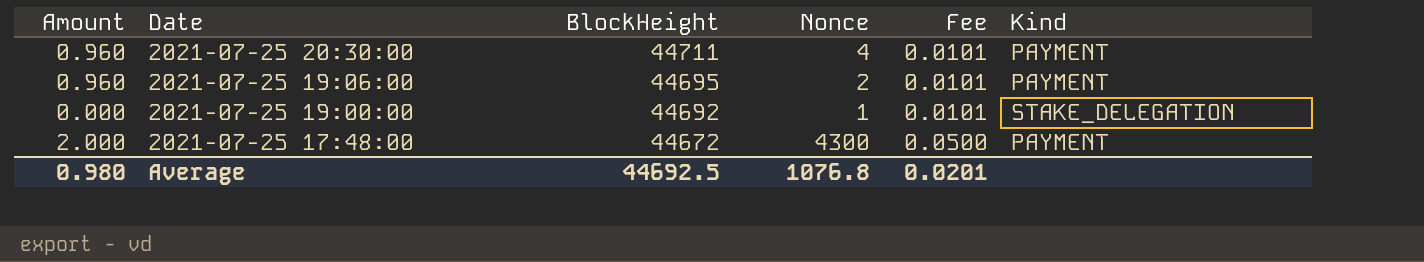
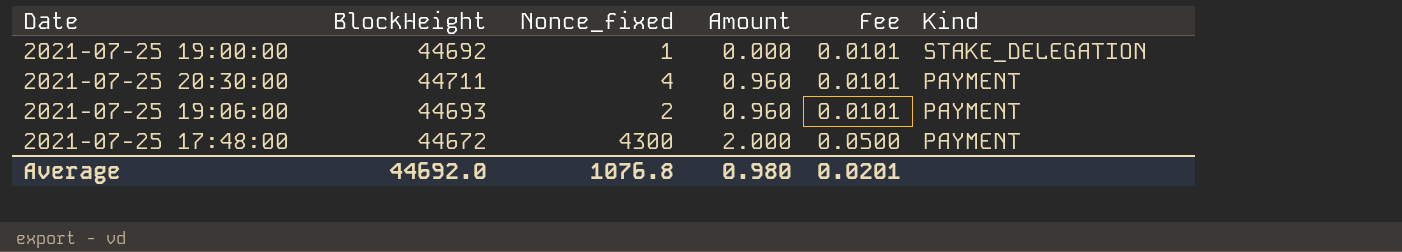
row order: Date descending -> Amount ascending
column name: Nonce -> Nonce_fixed
column Amount | position: 1 -> 4
2021-07-25 19:06:00 | BlockHeight: 44695 -> 44693
Average | BlockHeight: 44692.5 -> 44692.0

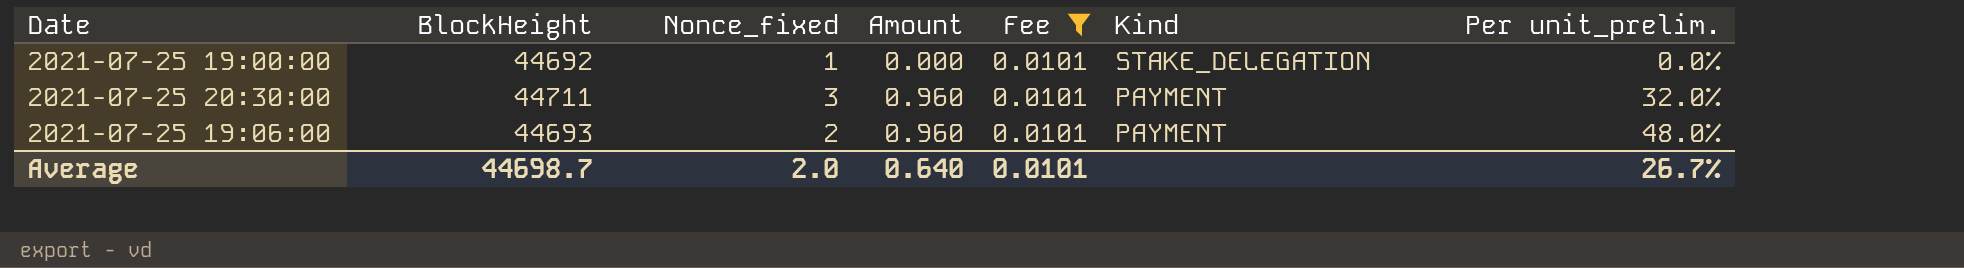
filter: none -> Fee = 0.0101
column Per unit_prelim. | formula: none -> [Amount] / [Nonce_fixed]
2021-07-25 20:30:00 | Nonce_fixed: 4 -> 3
Average | BlockHeight: 44692.0 -> 44698.7
Average | Nonce_fixed: 1076.8 -> 2.0
Average | Amount: 0.980 -> 0.640
Average | Fee: 0.0201 -> 0.0101

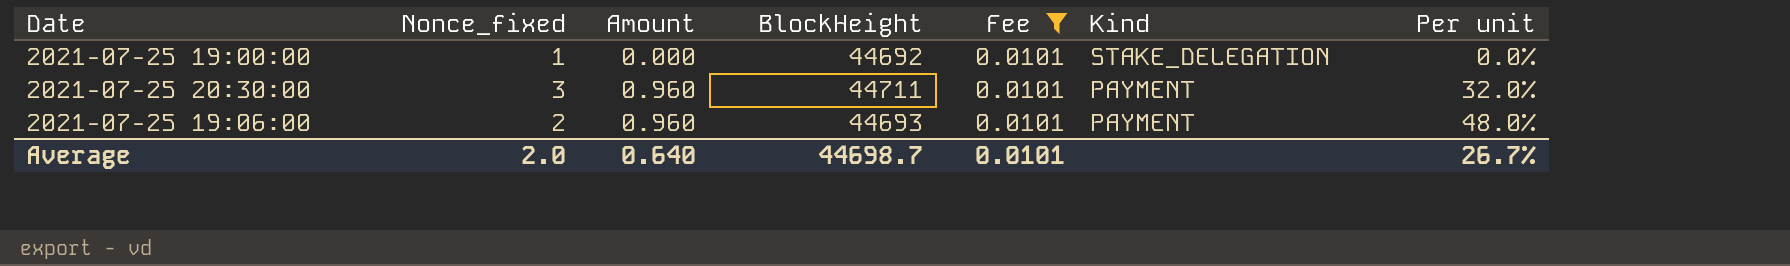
column BlockHeight | position: 2 -> 4
column name: Per unit_prelim. -> Per unit

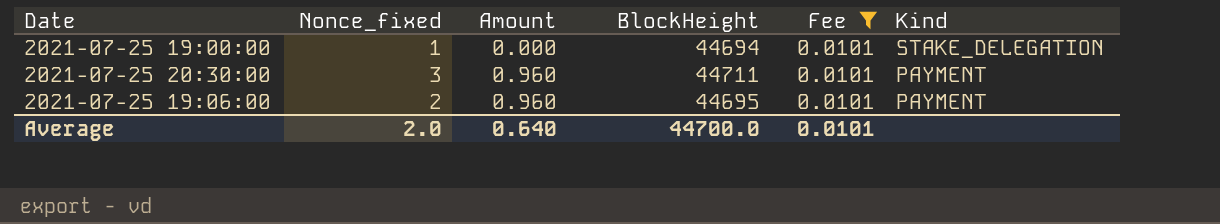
column Per unit | formula: [Amount] / [Nonce_fixed] -> none
2021-07-25 19:00:00 | BlockHeight: 44692 -> 44694
2021-07-25 19:06:00 | BlockHeight: 44693 -> 44695
Average | BlockHeight: 44698.7 -> 44700.0

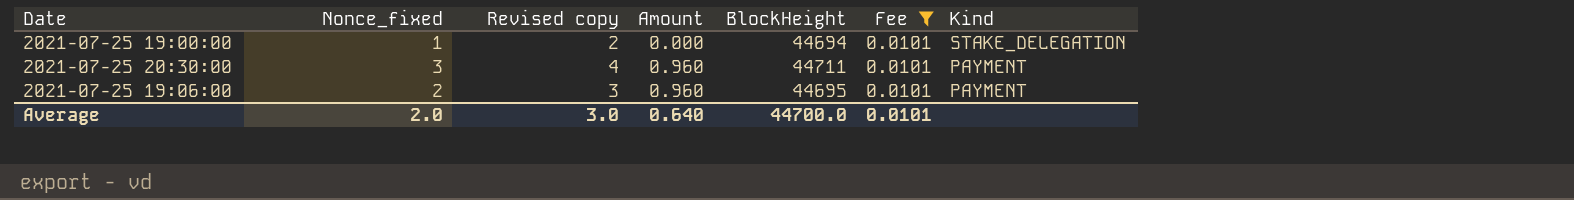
column Revised copy | formula: none -> [Nonce_fixed] + 1

